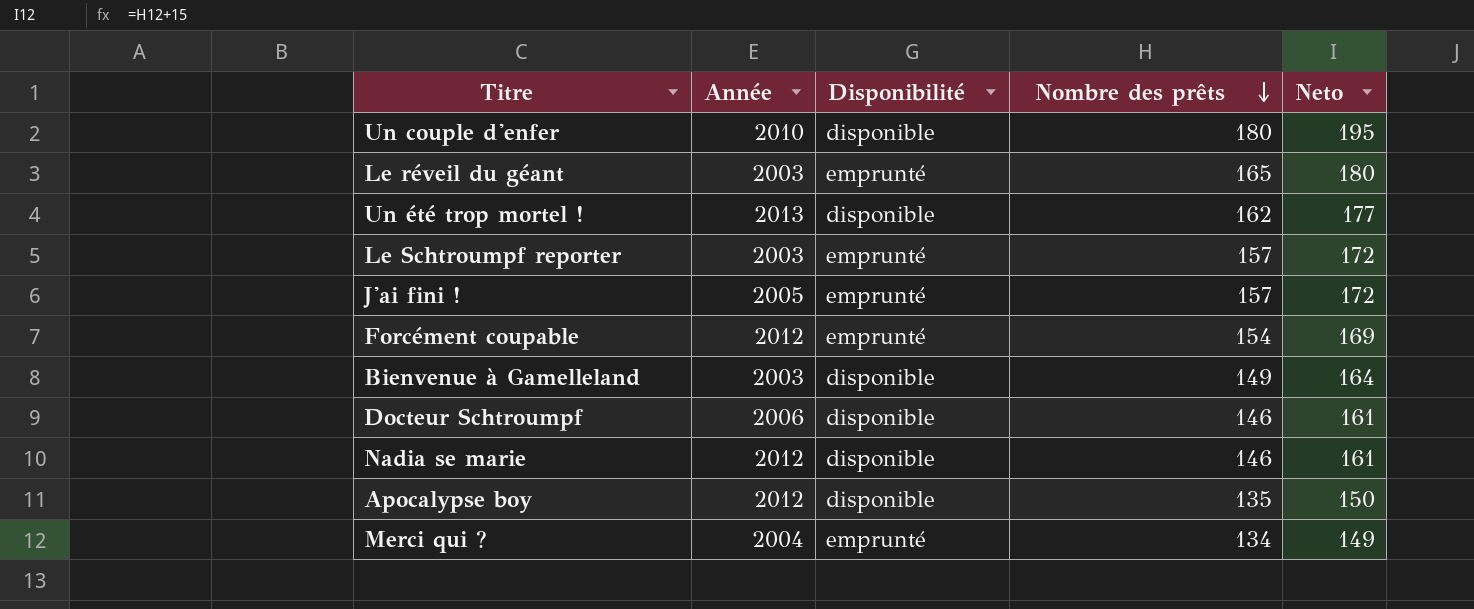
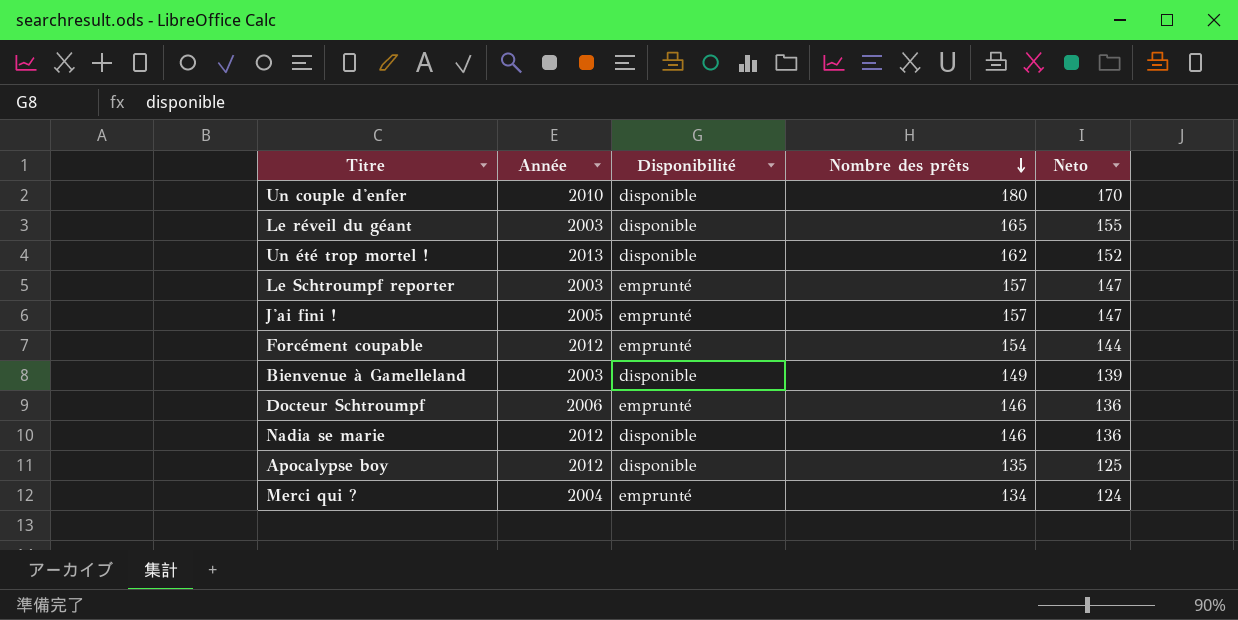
column Neto | formula: [Nombre des prêts] + 15 -> [Nombre des prêts] - 10
Le réveil du géant | Disponibilité: emprunté -> disponible
Docteur Schtroumpf | Disponibilité: disponible -> emprunté

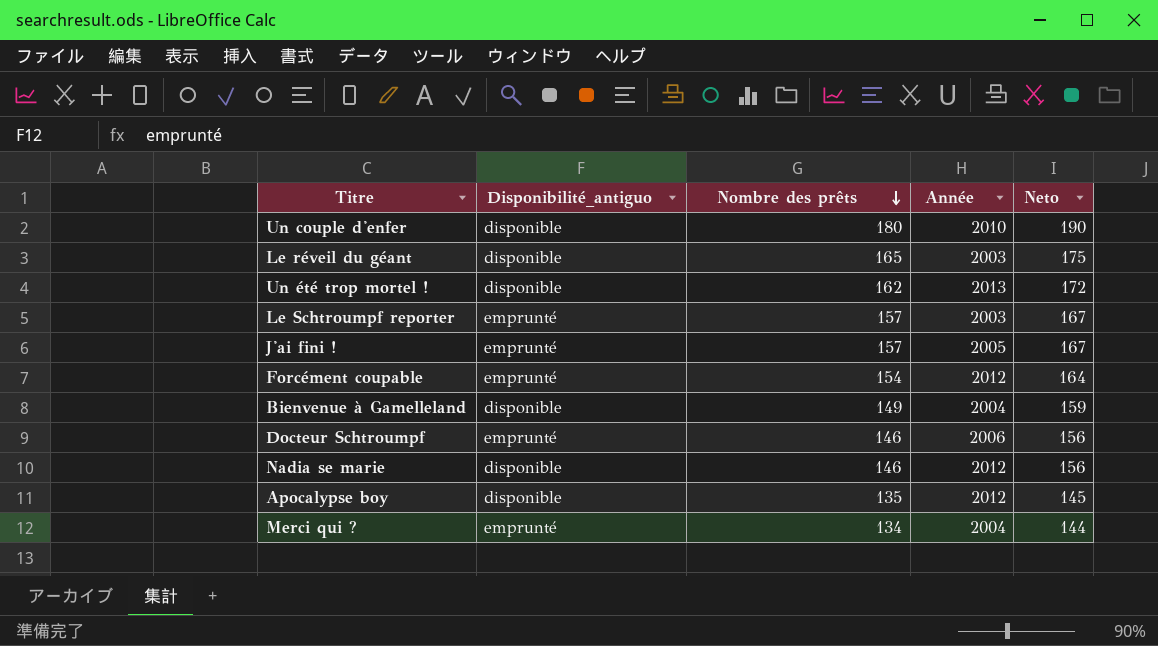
column name: Disponibilité -> Disponibilité_antiguo
column Année | position: 2 -> 4
column Neto | formula: [Nombre des prêts] - 10 -> [Nombre des prêts] + 10
Bienvenue à Gamelleland | Année: 2003 -> 2004

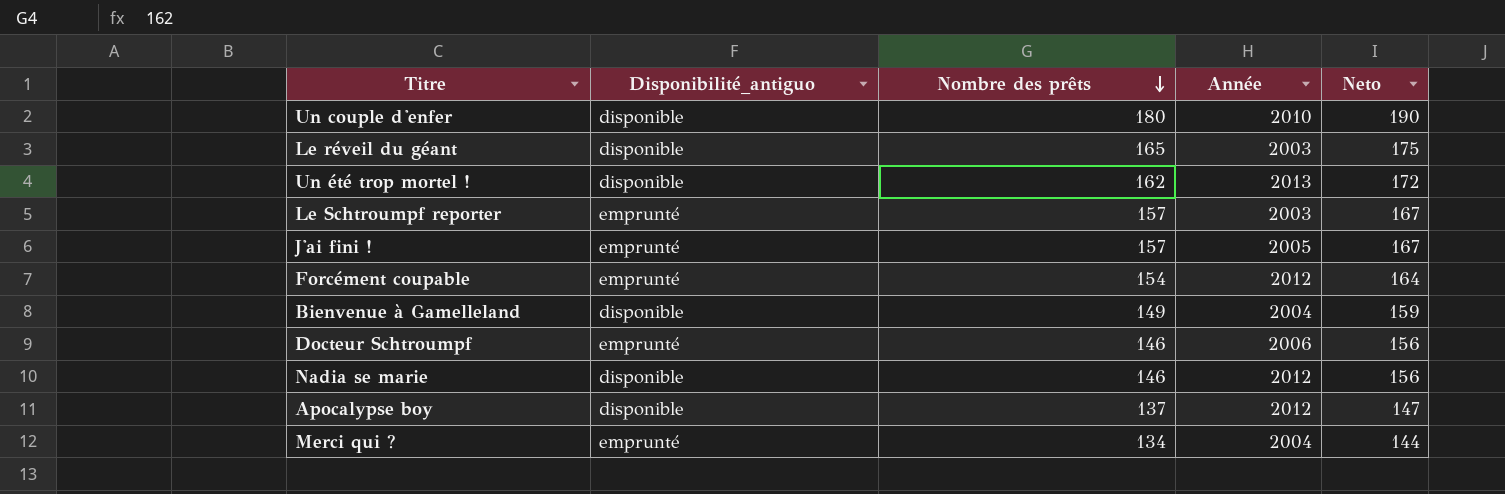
Apocalypse boy | Nombre des prêts: 135 -> 137
Apocalypse boy | Neto: 145 -> 147

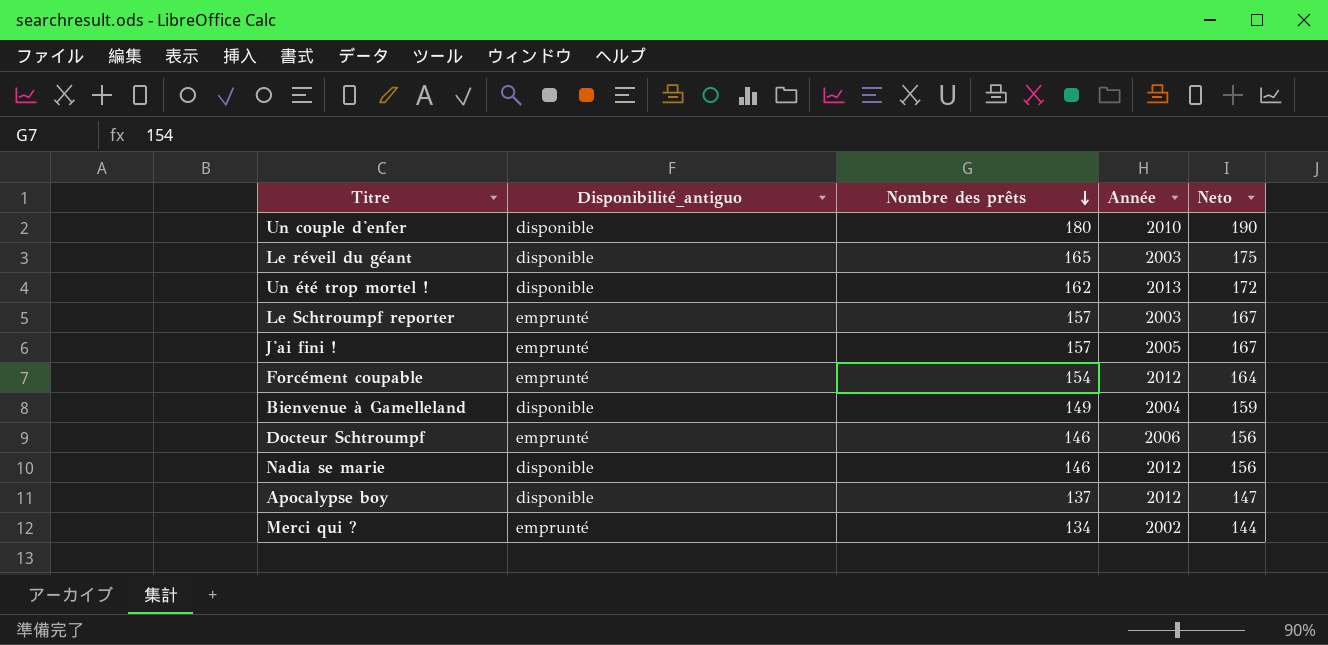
Merci qui ? | Année: 2004 -> 2002

